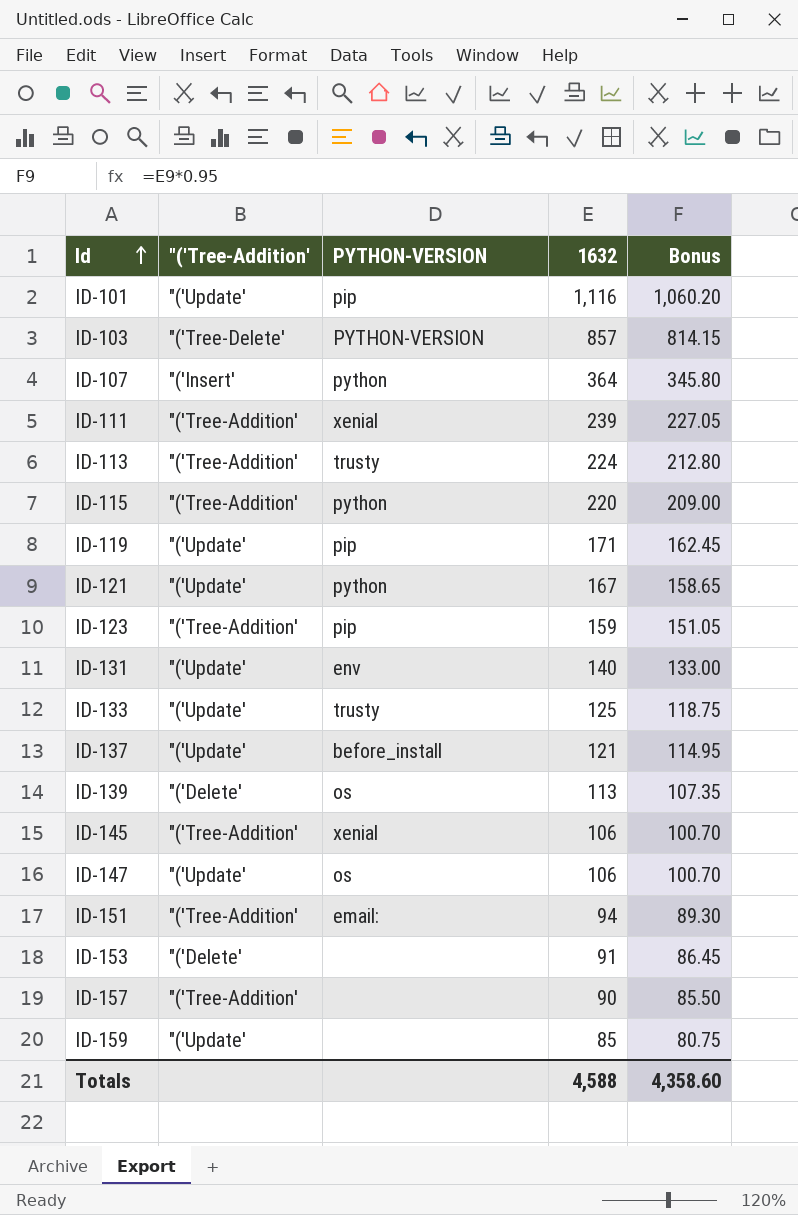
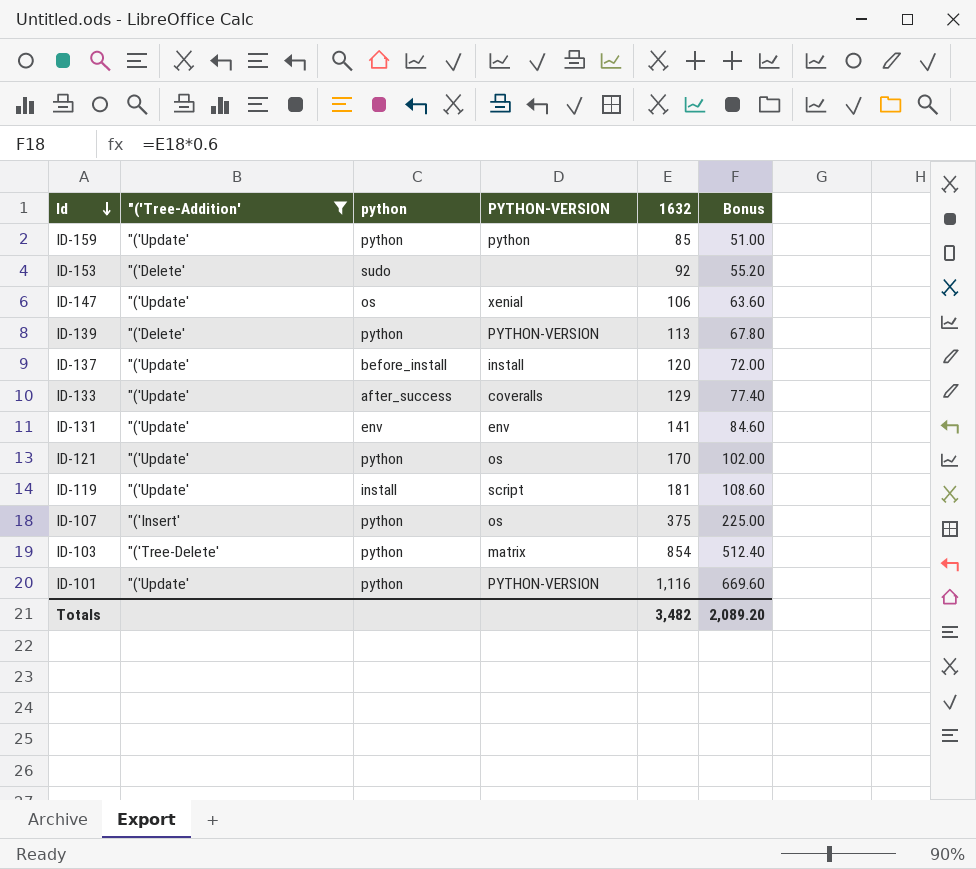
filter: none -> "('Tree-Addition' != "('Tree-Addition'
row order: Id ascending -> Id descending
column python | position: none -> 3
column Bonus | formula: [1632] * 0.95 -> [1632] * 0.6
ID-159 | PYTHON-VERSION: none -> python
ID-153 | 1632: 91 -> 92
ID-147 | PYTHON-VERSION: os -> xenial
ID-139 | PYTHON-VERSION: os -> PYTHON-VERSION
ID-137 | PYTHON-VERSION: before_install -> install
ID-137 | 1632: 121 -> 120
ID-133 | PYTHON-VERSION: trusty -> coveralls
ID-133 | 1632: 125 -> 129
ID-131 | 1632: 140 -> 141
ID-121 | PYTHON-VERSION: python -> os
ID-121 | 1632: 167 -> 170
ID-119 | PYTHON-VERSION: pip -> script
ID-119 | 1632: 171 -> 181
ID-107 | PYTHON-VERSION: python -> os
ID-107 | 1632: 364 -> 375
ID-103 | PYTHON-VERSION: PYTHON-VERSION -> matrix
ID-103 | 1632: 857 -> 854
ID-101 | PYTHON-VERSION: pip -> PYTHON-VERSION
Totals | 1632: 4,588 -> 3,482
Totals | Bonus: 4,358.60 -> 2,089.20

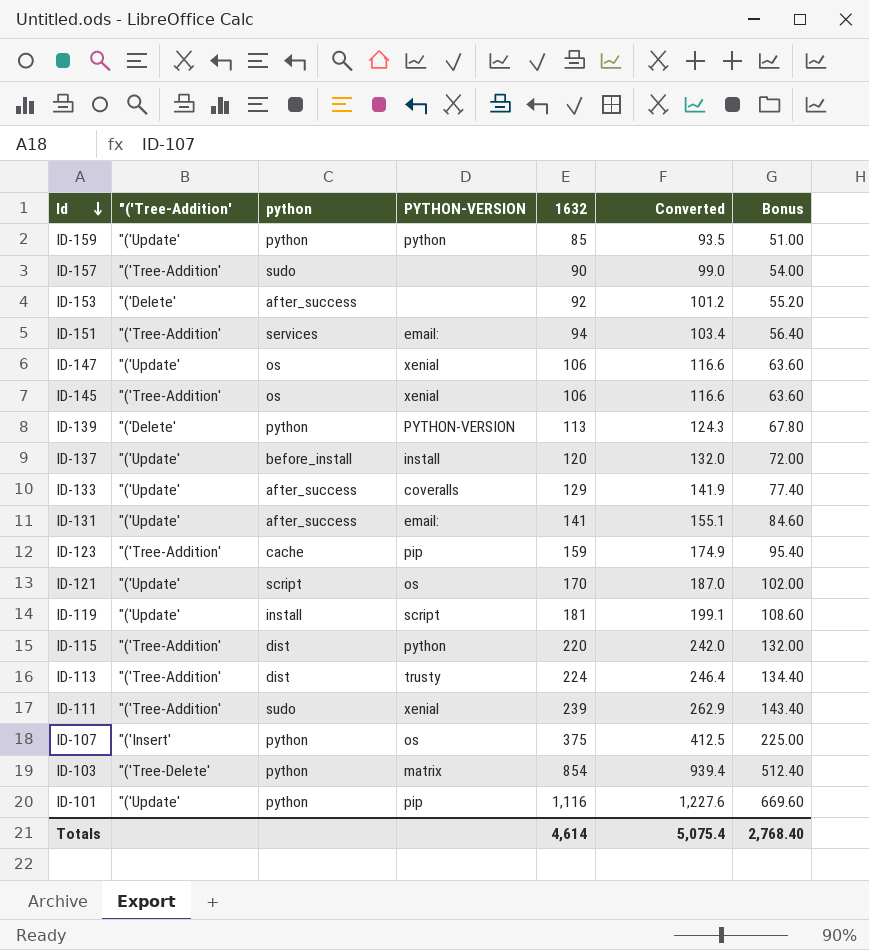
filter: "('Tree-Addition' != "('Tree-Addition' -> none
column Converted | formula: none -> [1632] * 1.1
ID-153 | python: sudo -> after_success
ID-131 | python: env -> after_success
ID-131 | PYTHON-VERSION: env -> email:
ID-121 | python: python -> script
ID-101 | PYTHON-VERSION: PYTHON-VERSION -> pip
Totals | 1632: 3,482 -> 4,614
Totals | Bonus: 2,089.20 -> 2,768.40

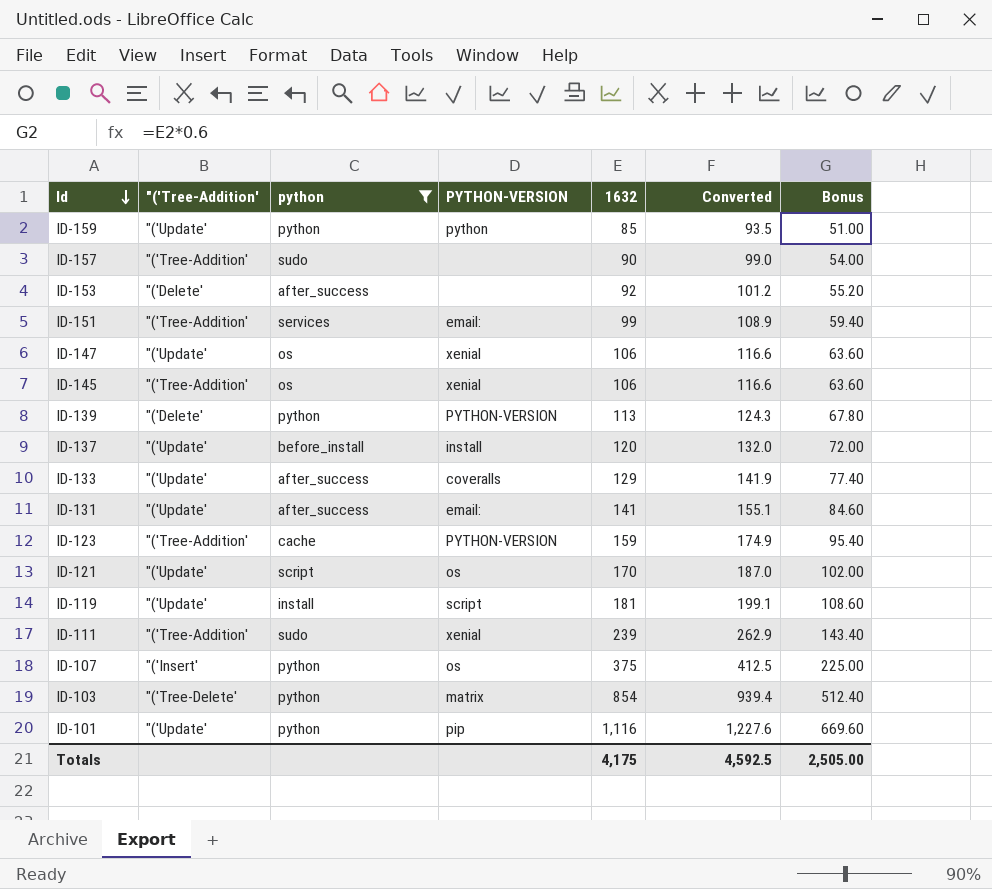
filter: none -> python != dist
ID-151 | 1632: 94 -> 99
ID-151 | Converted: 103.4 -> 108.9
ID-151 | Bonus: 56.40 -> 59.40
ID-123 | PYTHON-VERSION: pip -> PYTHON-VERSION
Totals | 1632: 4,614 -> 4,175
Totals | Converted: 5,075.4 -> 4,592.5
Totals | Bonus: 2,768.40 -> 2,505.00

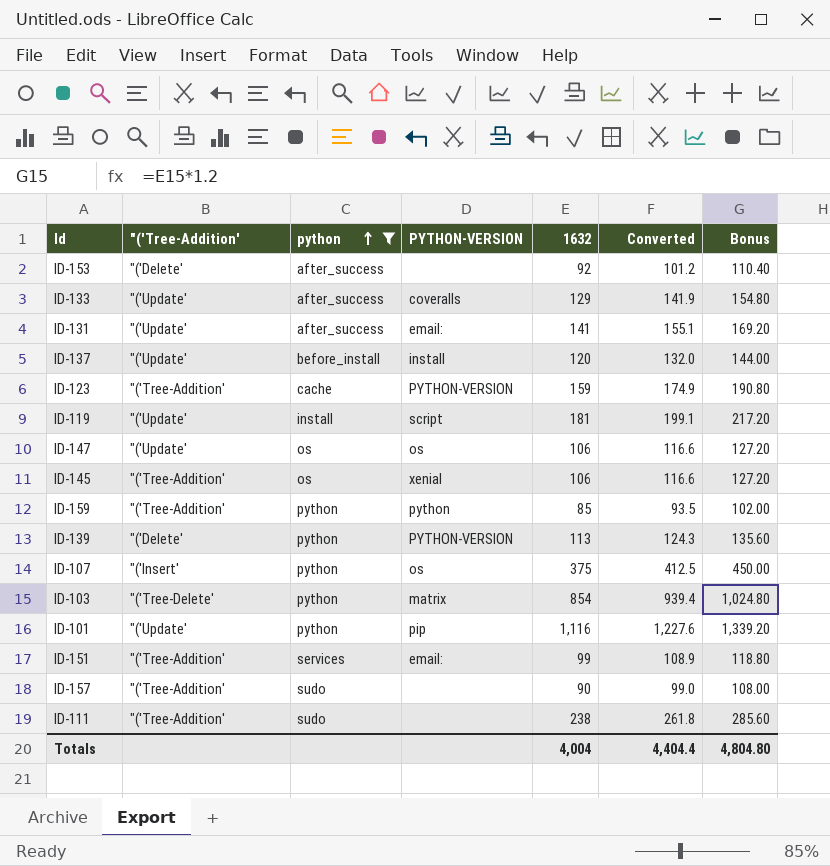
row order: Id descending -> python ascending
column Bonus | formula: [1632] * 0.6 -> [1632] * 1.2
row ID-121: "('Update' | script | os | 170 | 187.0 | 102.00 -> none
ID-147 | PYTHON-VERSION: xenial -> os
ID-159 | "('Tree-Addition': "('Update' -> "('Tree-Addition'
ID-111 | PYTHON-VERSION: xenial -> none
ID-111 | 1632: 239 -> 238
ID-111 | Converted: 262.9 -> 261.8
Totals | 1632: 4,175 -> 4,004
Totals | Converted: 4,592.5 -> 4,404.4
Totals | Bonus: 2,505.00 -> 4,804.80

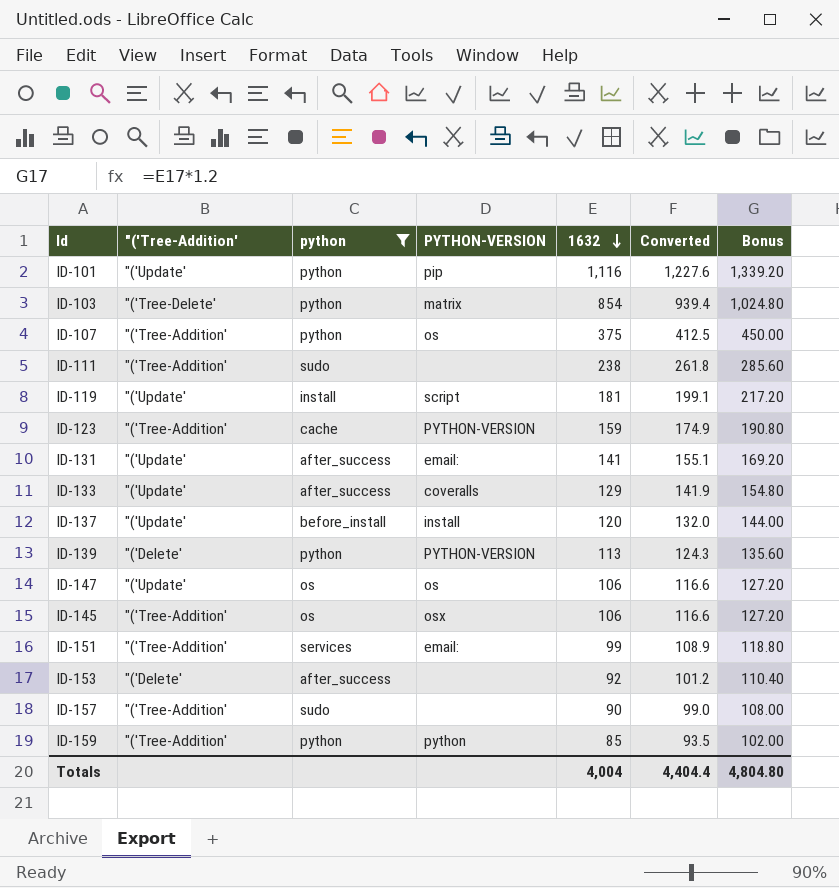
row order: python ascending -> 1632 descending
ID-107 | "('Tree-Addition': "('Insert' -> "('Tree-Addition'
ID-145 | PYTHON-VERSION: xenial -> osx

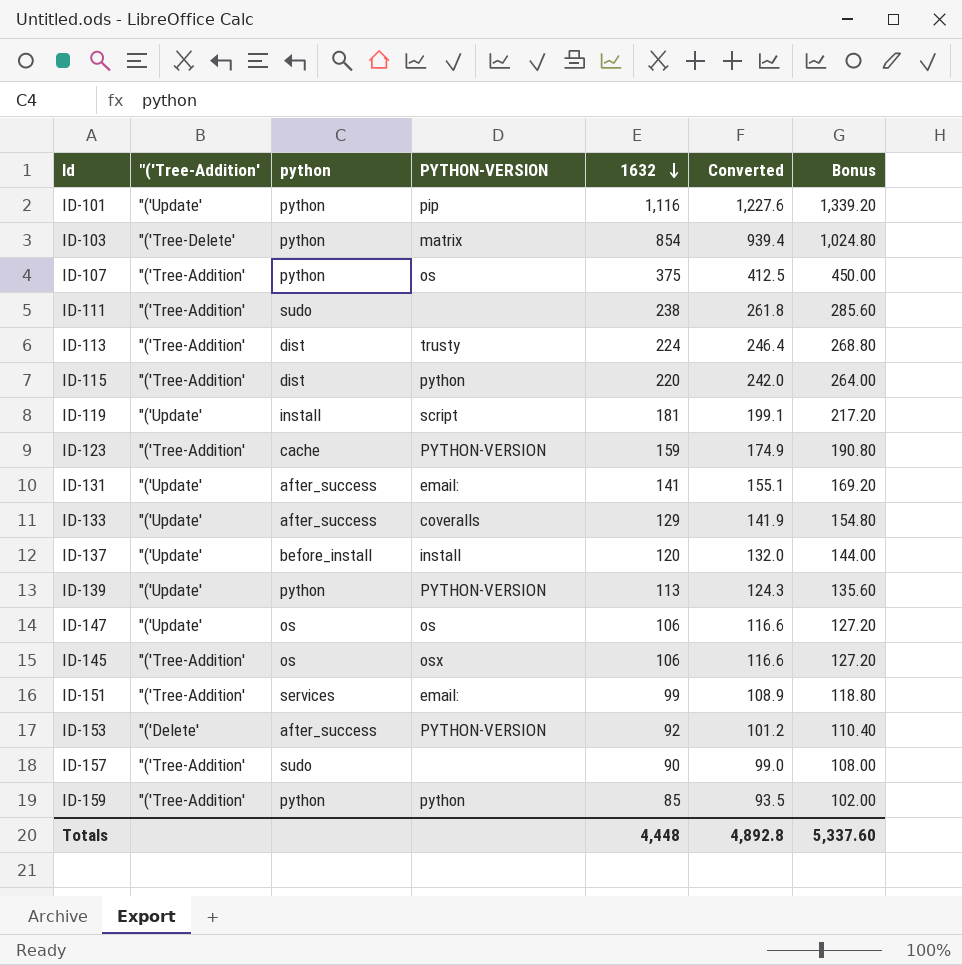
filter: python != dist -> none
ID-139 | "('Tree-Addition': "('Delete' -> "('Update'
ID-153 | PYTHON-VERSION: none -> PYTHON-VERSION
Totals | 1632: 4,004 -> 4,448
Totals | Converted: 4,404.4 -> 4,892.8
Totals | Bonus: 4,804.80 -> 5,337.60

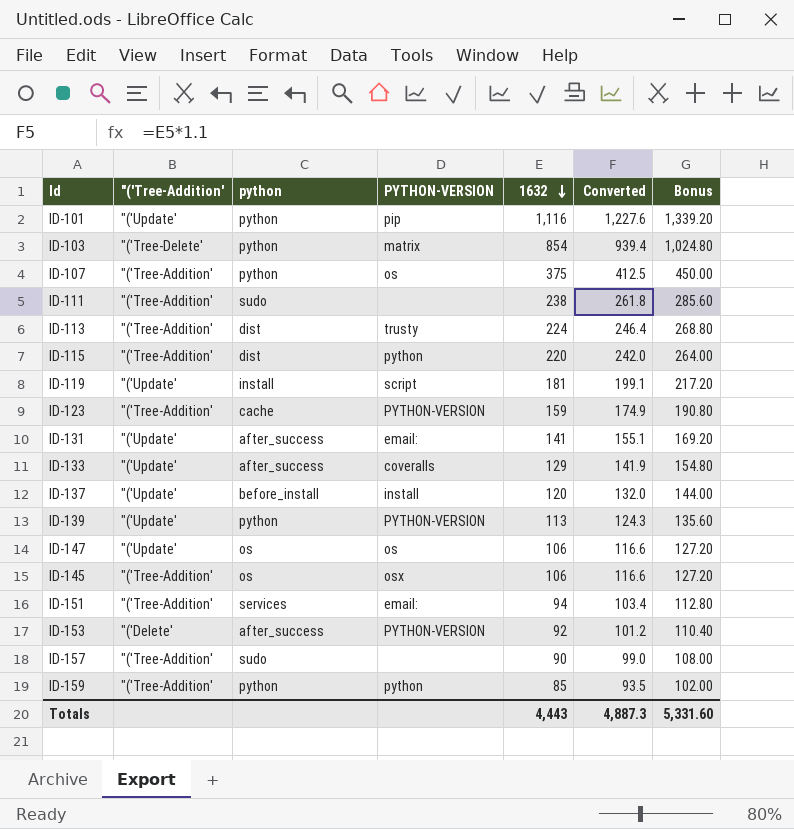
ID-151 | 1632: 99 -> 94
ID-151 | Converted: 108.9 -> 103.4
ID-151 | Bonus: 118.80 -> 112.80
Totals | 1632: 4,448 -> 4,443
Totals | Converted: 4,892.8 -> 4,887.3
Totals | Bonus: 5,337.60 -> 5,331.60

